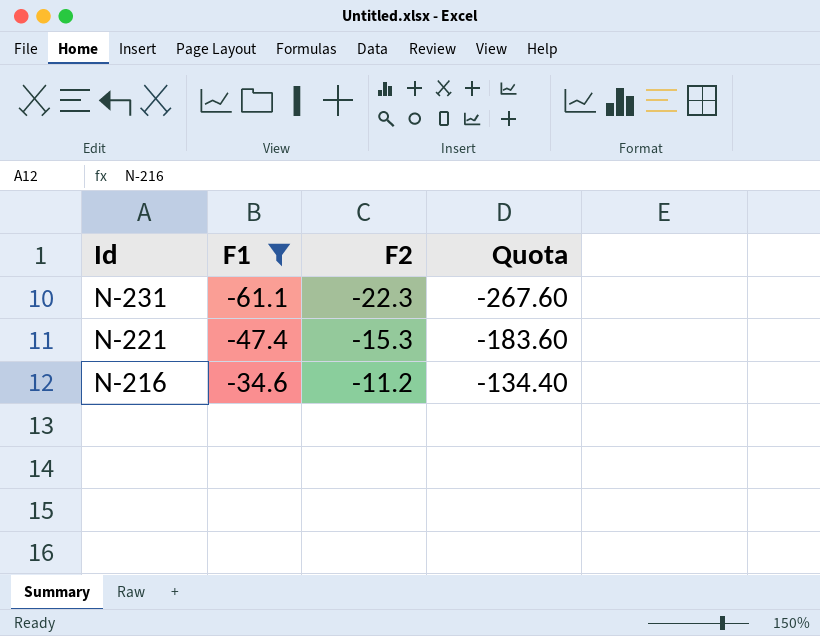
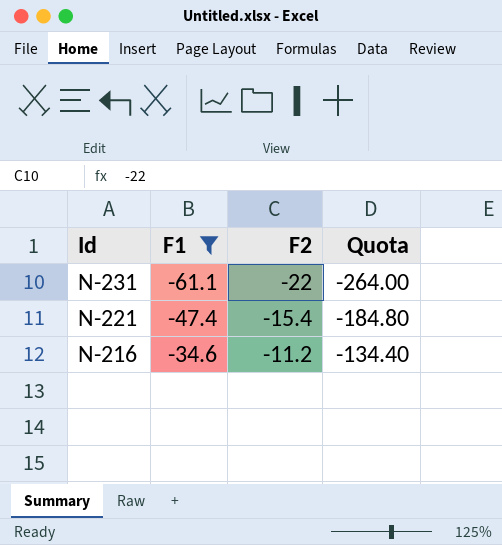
N-231 | F2: -22.3 -> -22
N-231 | Quota: -267.60 -> -264.00
N-221 | F2: -15.3 -> -15.4
N-221 | Quota: -183.60 -> -184.80

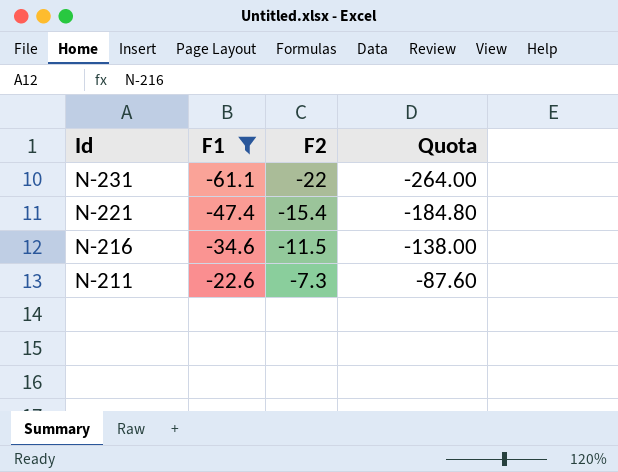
N-216 | F2: -11.2 -> -11.5
N-216 | Quota: -134.40 -> -138.00
row N-211: none -> -22.6 | -7.3 | -87.60

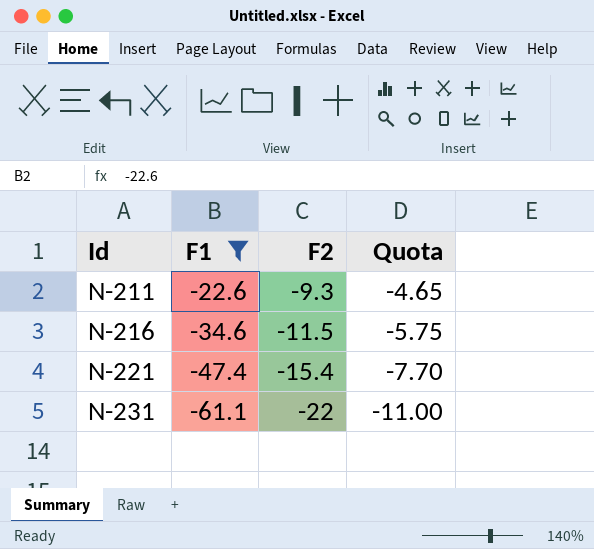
row order: Id descending -> Id ascending
column Quota | formula: [F2] * 12 -> [F2] * 0.5
N-211 | F2: -7.3 -> -9.3

